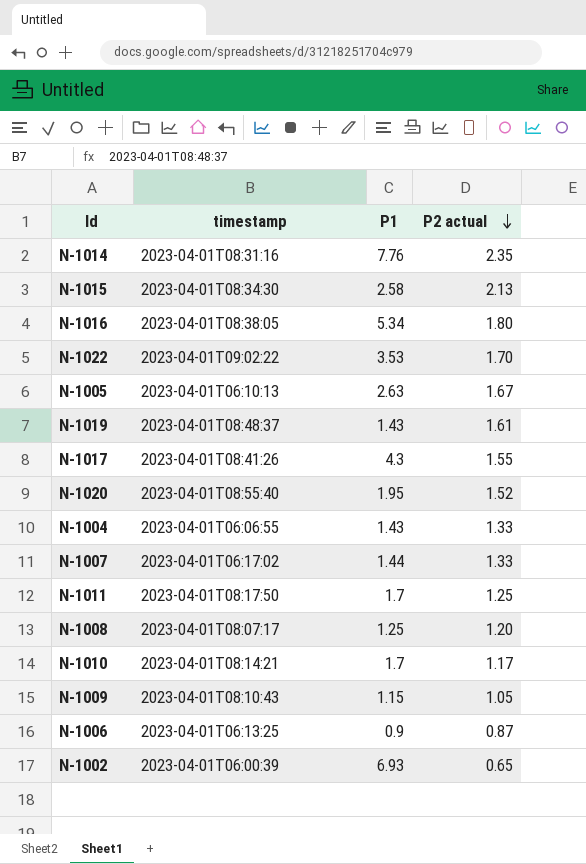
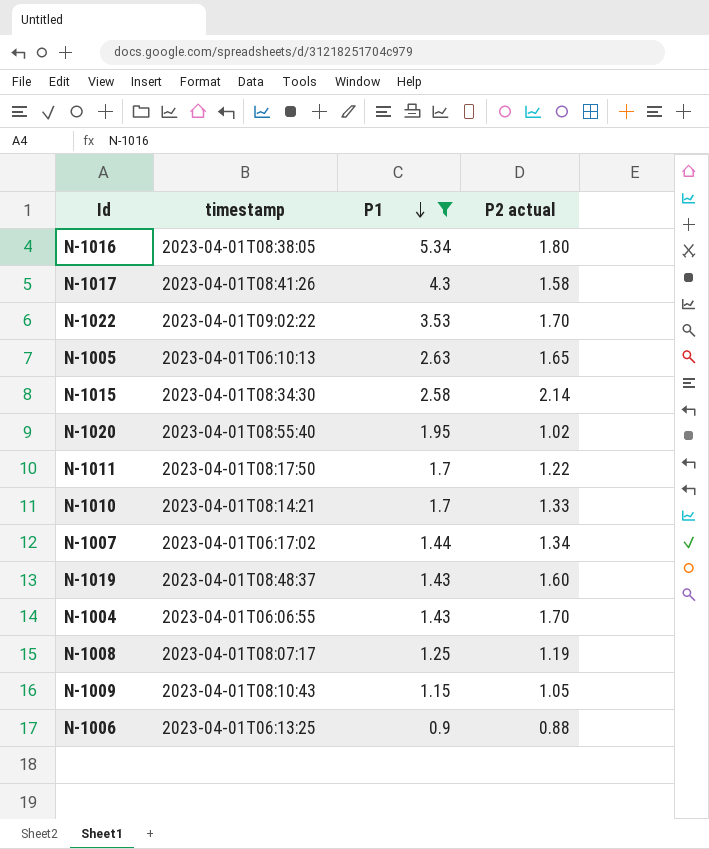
filter: none -> P1 <= 5.34
row order: P2 actual descending -> P1 descending
N-1017 | P2 actual: 1.55 -> 1.58
N-1005 | P2 actual: 1.67 -> 1.65
N-1015 | P2 actual: 2.13 -> 2.14
N-1020 | P2 actual: 1.52 -> 1.02
N-1011 | P2 actual: 1.25 -> 1.22
N-1010 | P2 actual: 1.17 -> 1.33
N-1007 | P2 actual: 1.33 -> 1.34
N-1019 | P2 actual: 1.61 -> 1.60
N-1004 | P2 actual: 1.33 -> 1.70
N-1008 | P2 actual: 1.20 -> 1.19
N-1006 | P2 actual: 0.87 -> 0.88

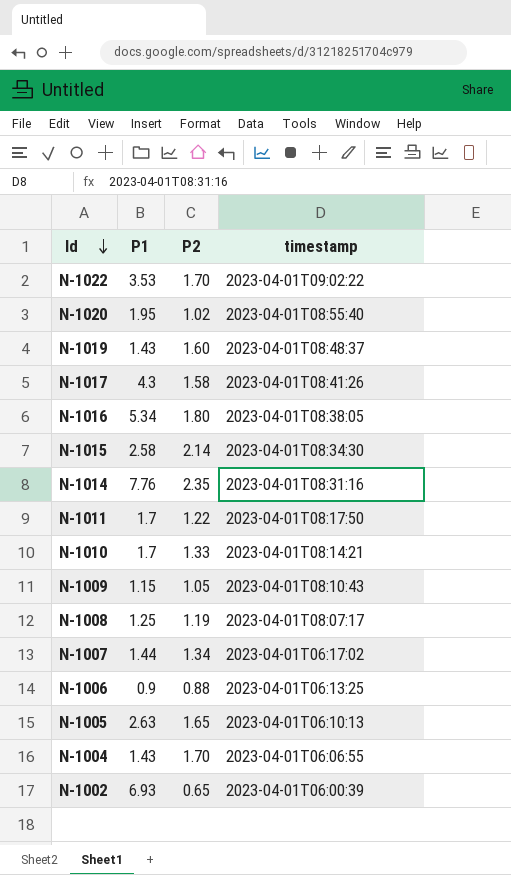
filter: P1 <= 5.34 -> none
row order: P1 descending -> Id descending
column name: P2 actual -> P2
column timestamp | position: 2 -> 4

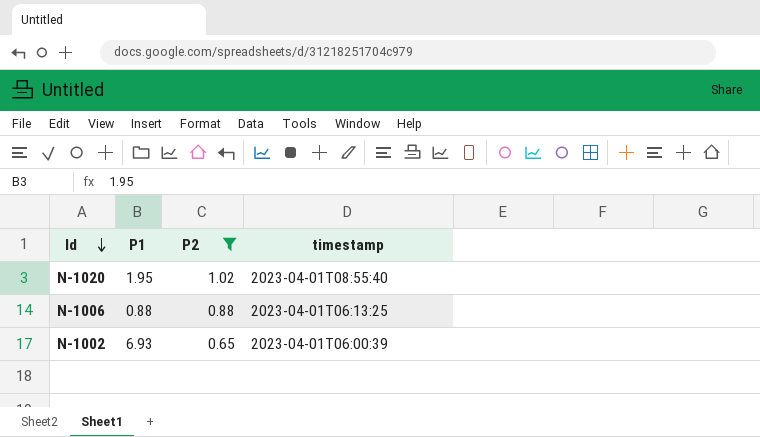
filter: none -> P2 <= 1.02
N-1006 | P1: 0.9 -> 0.88

